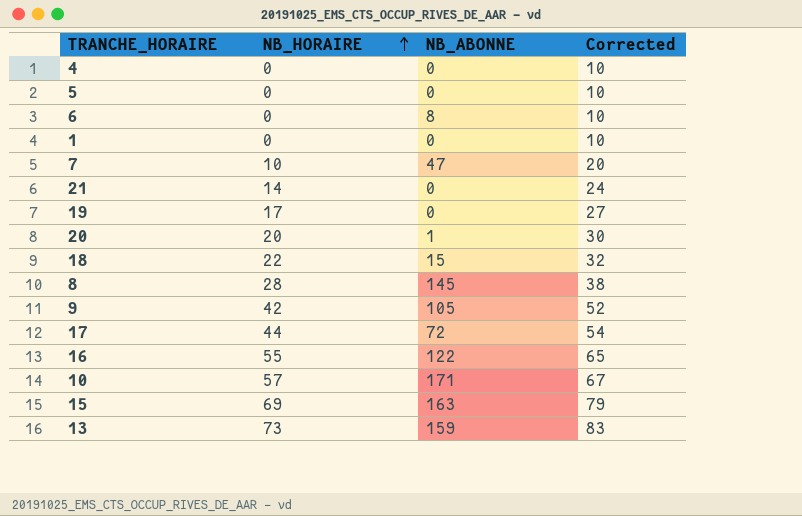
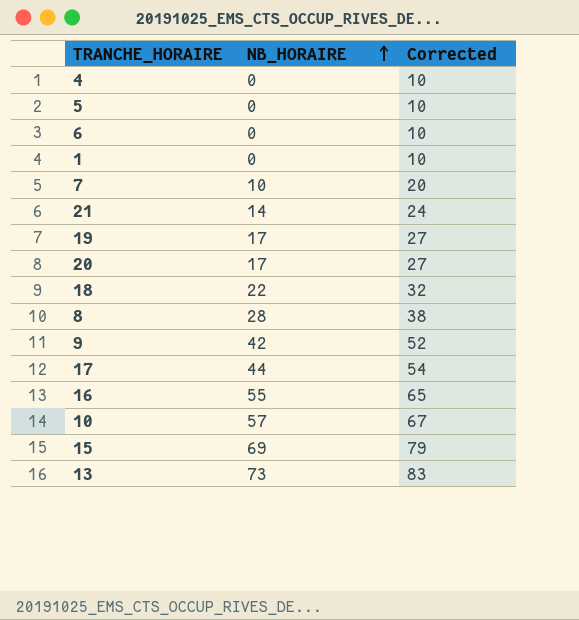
column NB_ABONNE | position: 3 -> none
20 | NB_HORAIRE: 20 -> 17
20 | Corrected: 30 -> 27

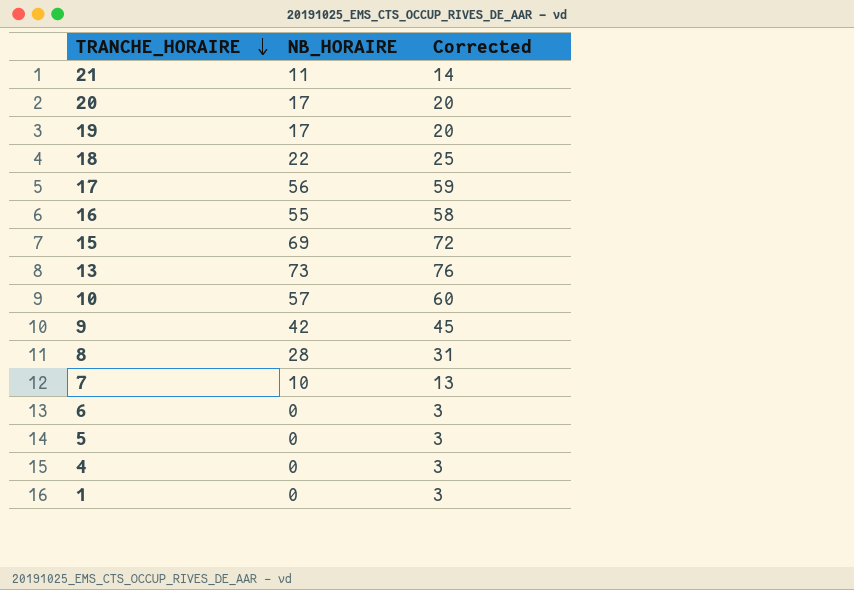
row order: NB_HORAIRE ascending -> TRANCHE_HORAIRE descending
column Corrected | formula: [NB_HORAIRE] + 10 -> [NB_HORAIRE] + 3
21 | NB_HORAIRE: 14 -> 11
17 | NB_HORAIRE: 44 -> 56

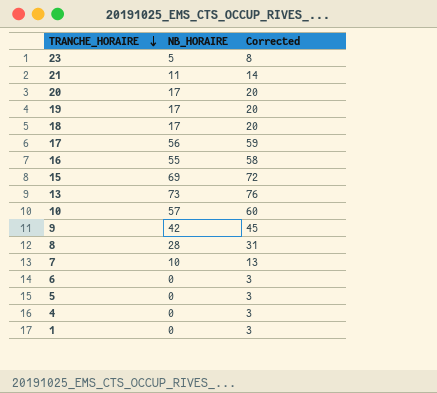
row 23: none -> 5 | 8
18 | NB_HORAIRE: 22 -> 17
18 | Corrected: 25 -> 20

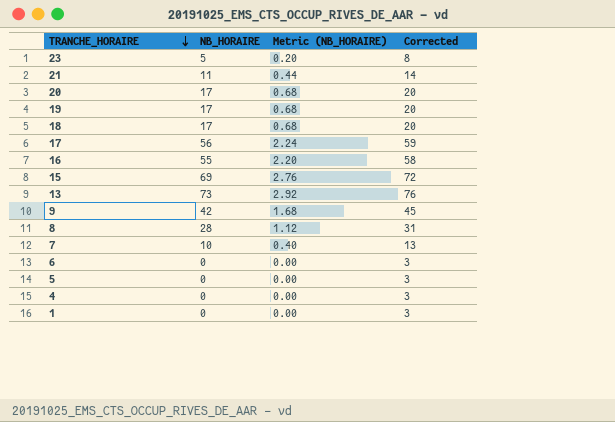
column Metric (NB_HORAIRE) | formula: none -> [NB_HORAIRE] * 0.04
row 10: 57 | 60 -> none

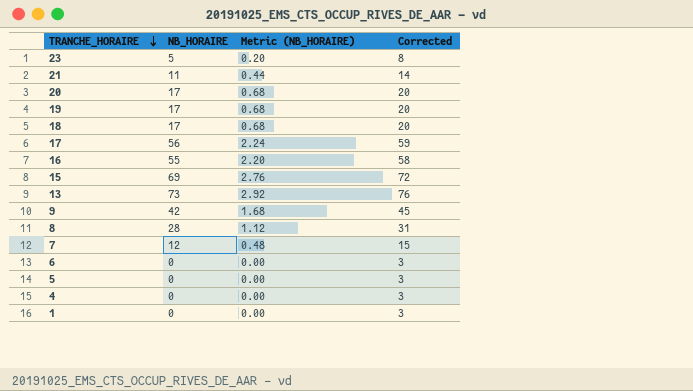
7 | NB_HORAIRE: 10 -> 12
7 | Metric (NB_HORAIRE): 0.40 -> 0.48
7 | Corrected: 13 -> 15

